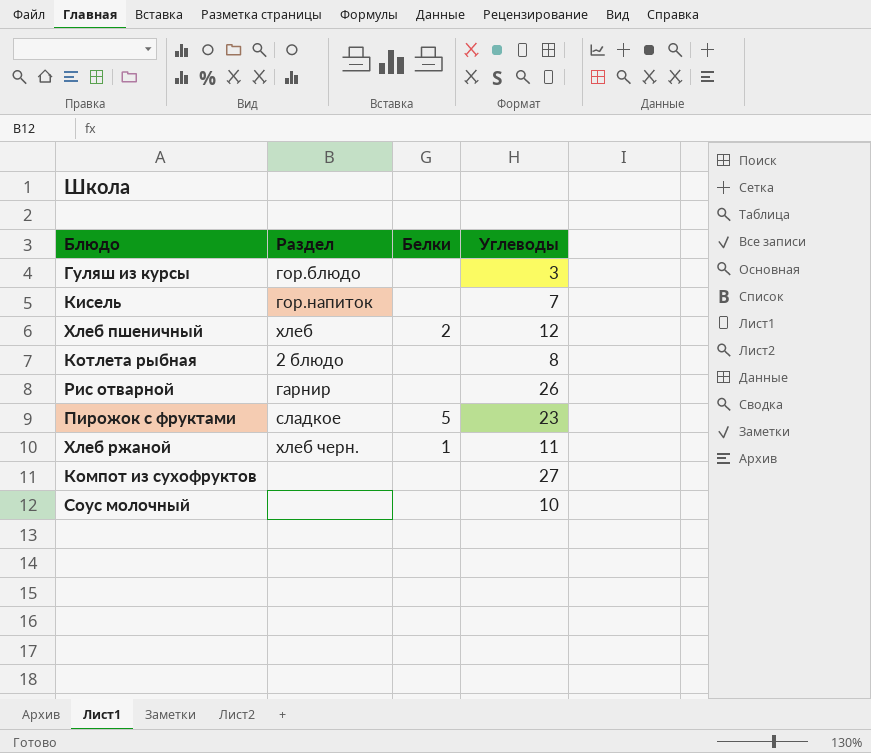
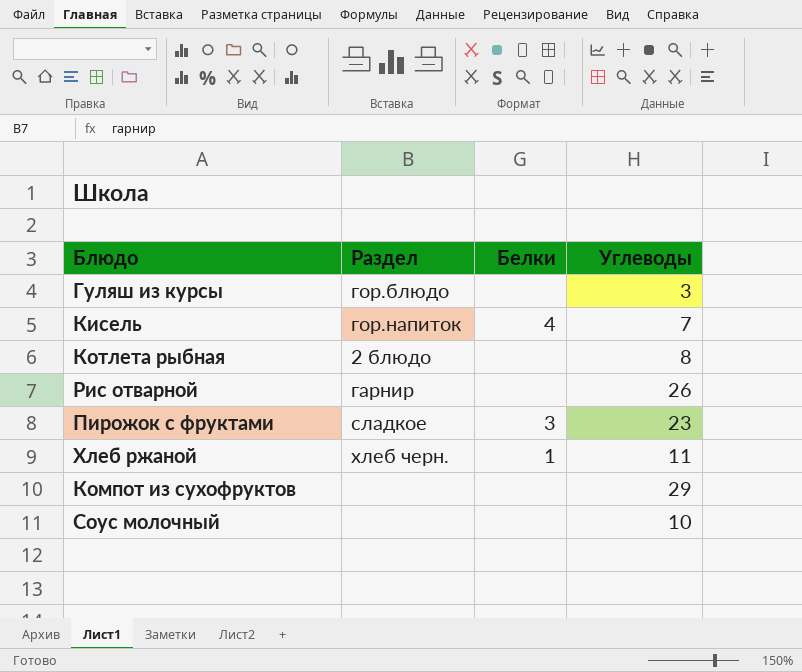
row Хлеб пшеничный: хлеб | 2 | 12 -> none
Кисель | Белки: none -> 4
Пирожок с фруктами | Белки: 5 -> 3
Компот из сухофруктов | Углеводы: 27 -> 29

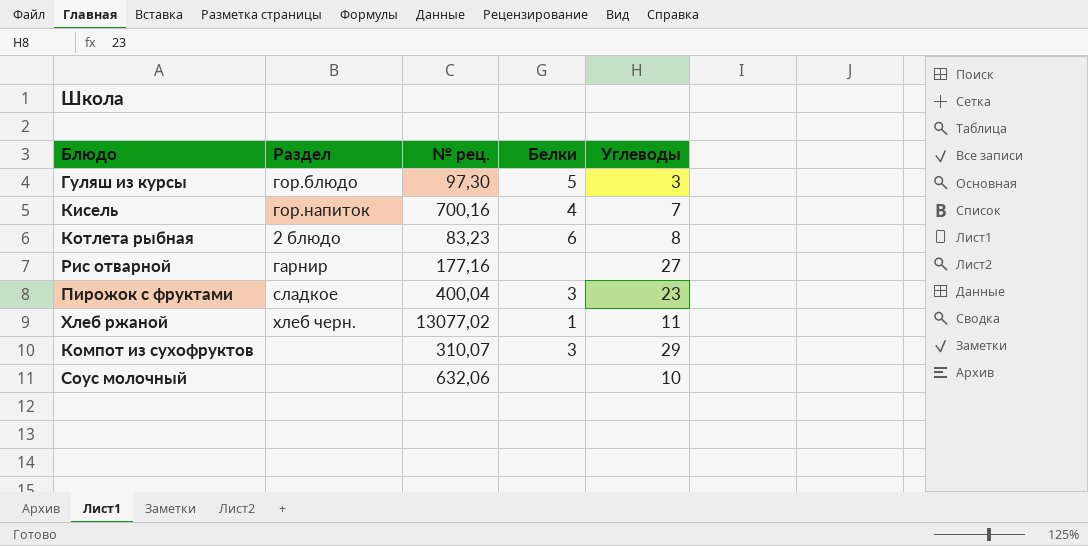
column № рец. | position: none -> 3
Гуляш из курсы | Белки: none -> 5
Котлета рыбная | Белки: none -> 6
Рис отварной | Углеводы: 26 -> 27
Компот из сухофруктов | Белки: none -> 3

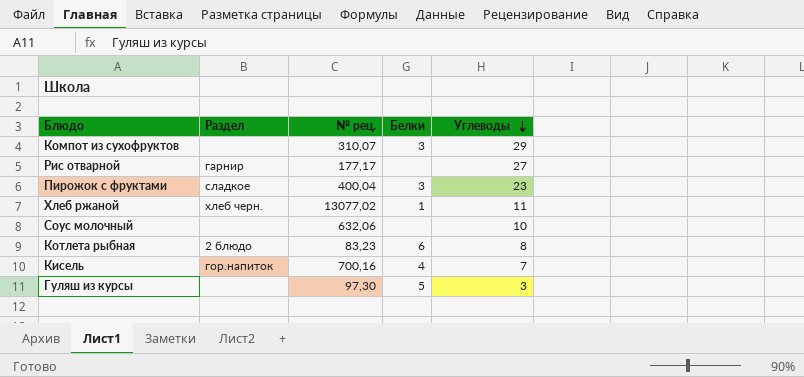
row order: none -> Углеводы descending
Рис отварной | № рец.: 177,16 -> 177,17
Гуляш из курсы | Раздел: гор.блюдо -> none

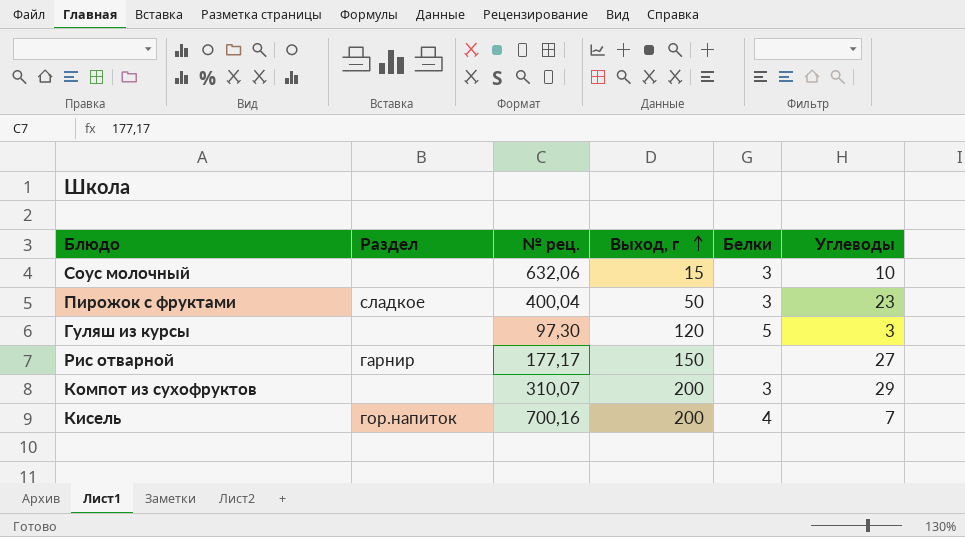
row order: Углеводы descending -> Выход, г ascending
column Выход, г | position: none -> 4
row Хлеб ржаной: хлеб черн. | 13077,02 | 1 | 11 -> none
row Котлета рыбная: 2 блюдо | 83,23 | 6 | 8 -> none
Соус молочный | Белки: none -> 3

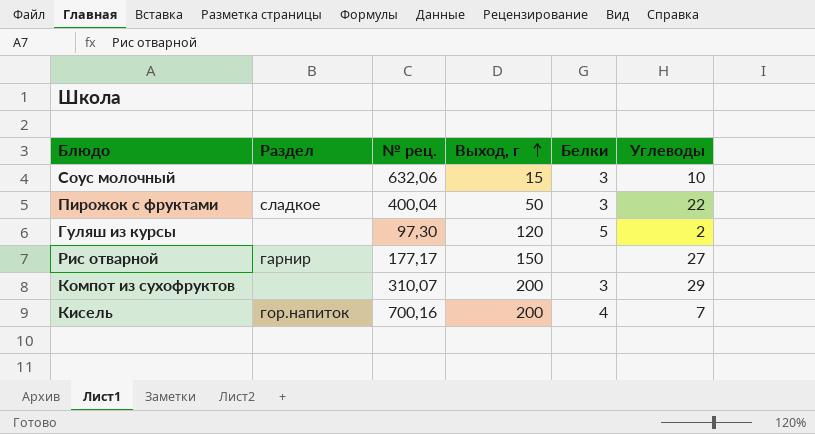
Пирожок с фруктами | Углеводы: 23 -> 22
Гуляш из курсы | Углеводы: 3 -> 2

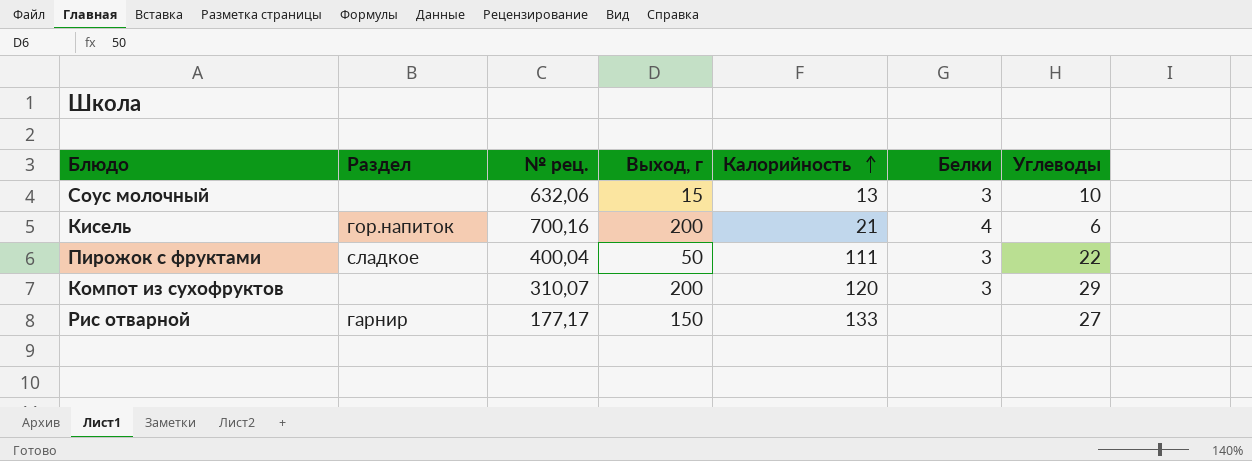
row order: Выход, г ascending -> Калорийность ascending
column Калорийность | position: none -> 5
row Гуляш из курсы: none | 97,30 | 120 | 5 | 2 -> none
Кисель | Углеводы: 7 -> 6

